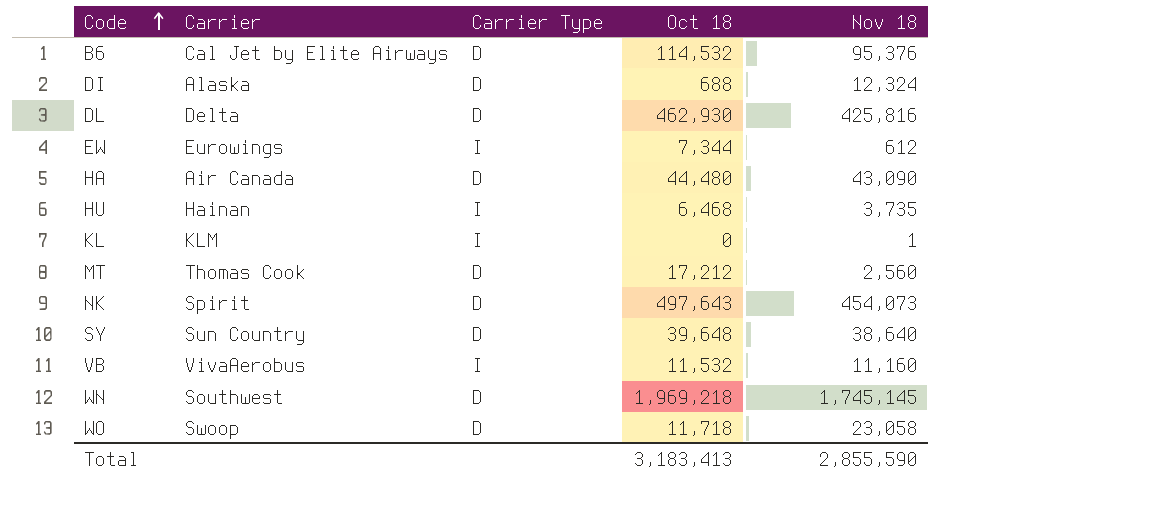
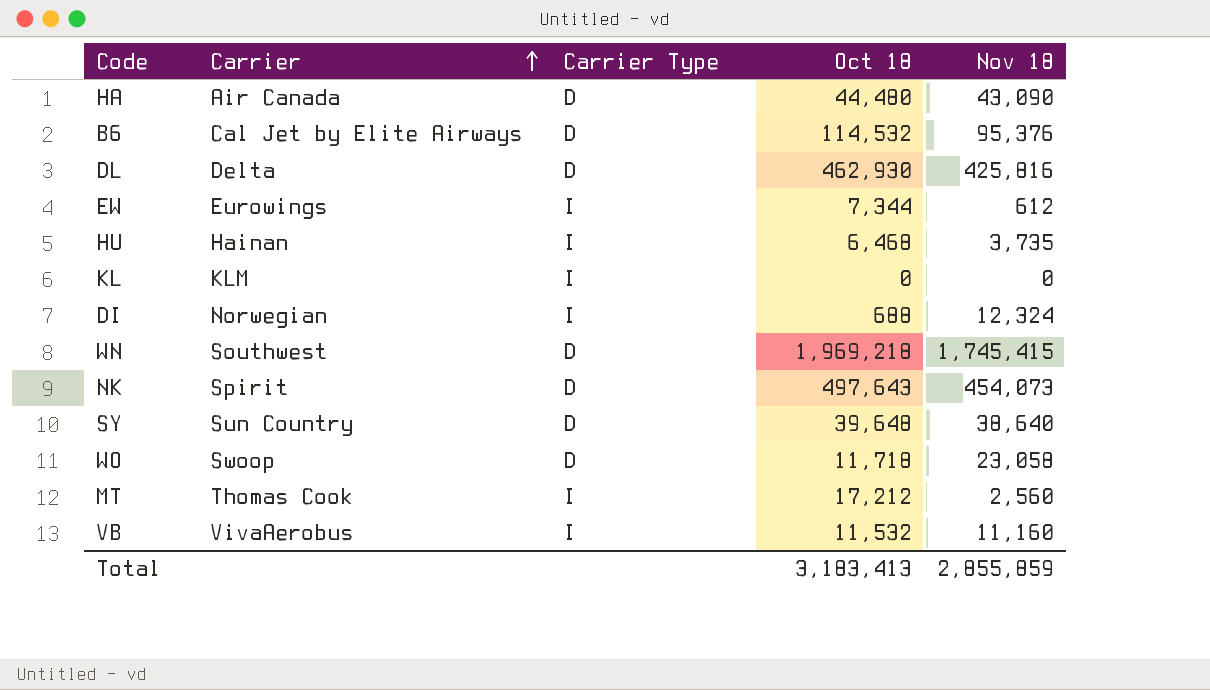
row order: Code ascending -> Carrier ascending
KL | Nov 18: 1 -> 0
DI | Carrier: Alaska -> Norwegian
DI | Carrier Type: D -> I
WN | Nov 18: 1,745,145 -> 1,745,415
MT | Carrier Type: D -> I
Total | Nov 18: 2,855,590 -> 2,855,859

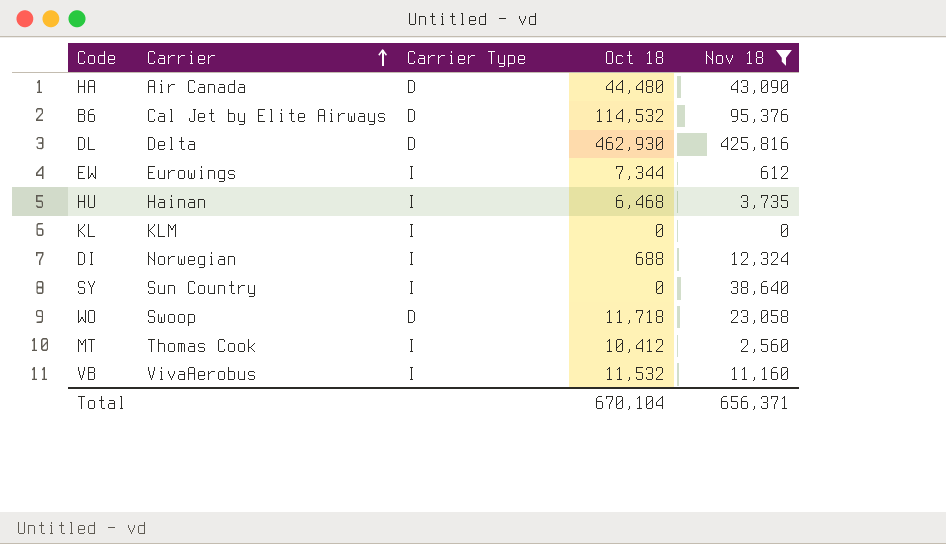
filter: none -> Nov 18 <= 425,816
SY | Carrier Type: D -> I
SY | Oct 18: 39,648 -> 0
MT | Oct 18: 17,212 -> 10,412
Total | Oct 18: 3,183,413 -> 670,104
Total | Nov 18: 2,855,859 -> 656,371

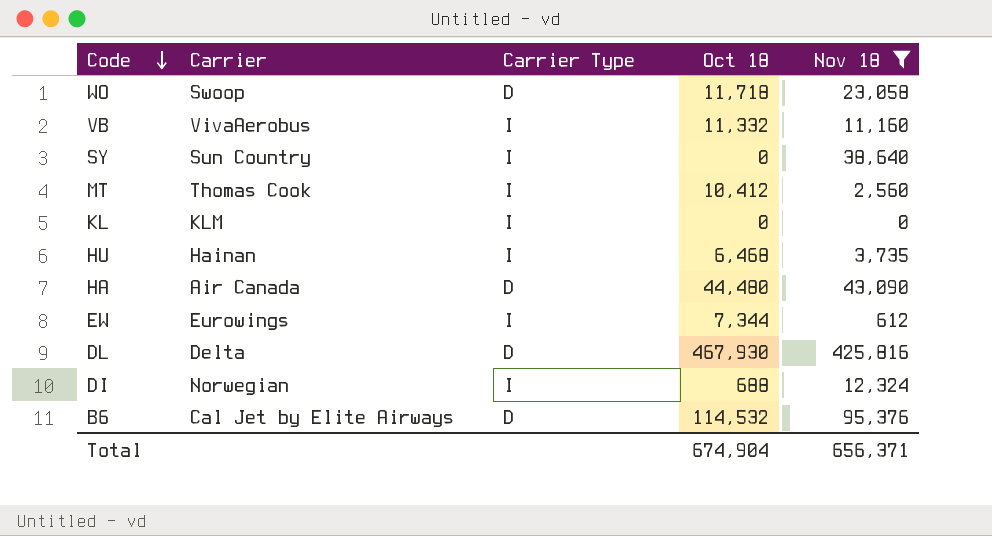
row order: Carrier ascending -> Code descending
VB | Oct 18: 11,532 -> 11,332
DL | Oct 18: 462,930 -> 467,930
Total | Oct 18: 670,104 -> 674,904

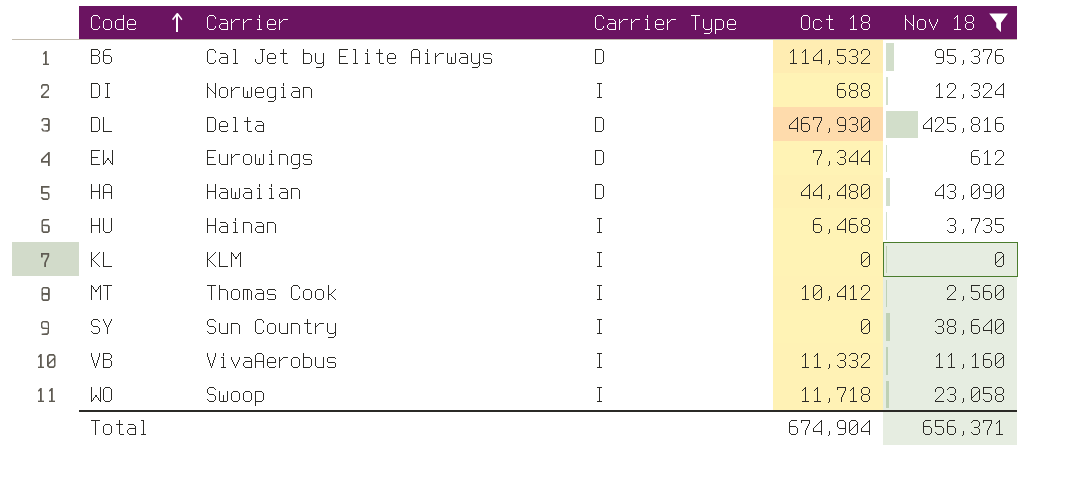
row order: Code descending -> Code ascending
EW | Carrier Type: I -> D
HA | Carrier: Air Canada -> Hawaiian
WO | Carrier Type: D -> I

